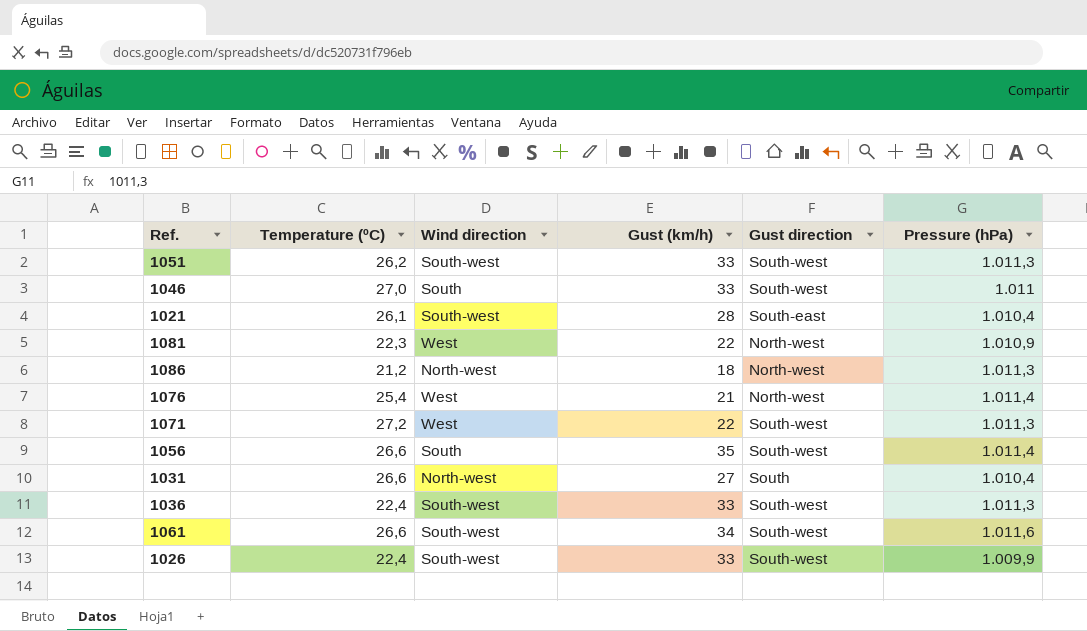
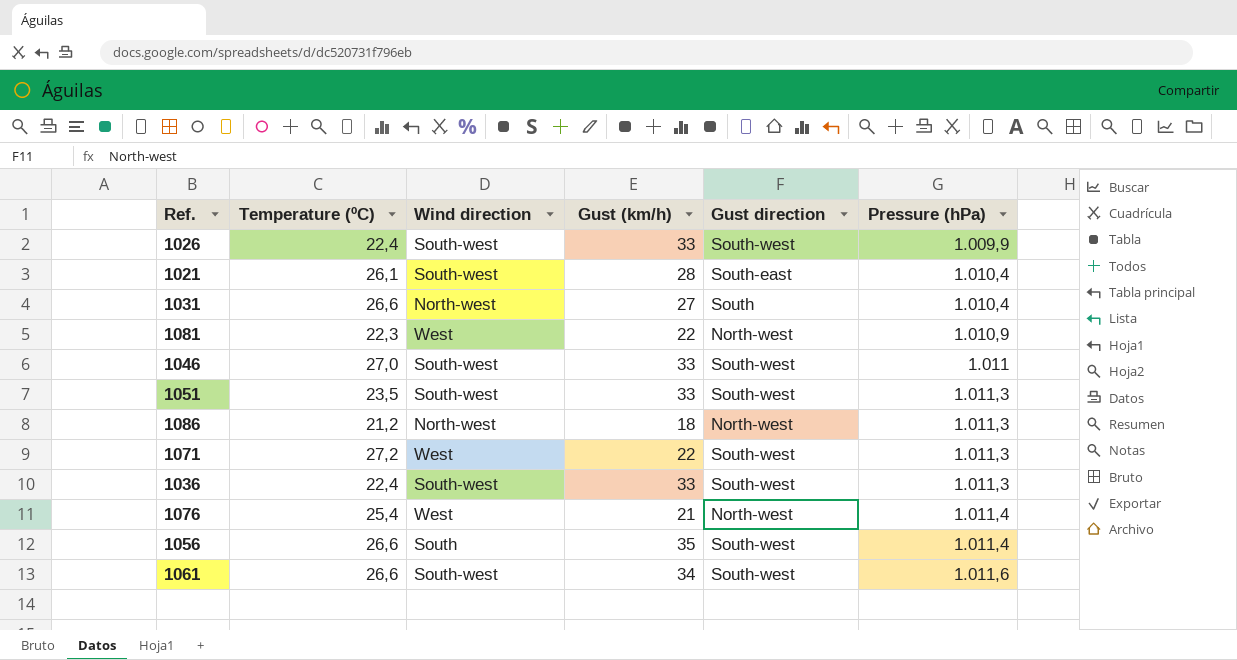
row order: none -> Pressure (hPa) ascending
1046 | Wind direction: South -> South-west
1051 | Temperature (ºC): 26,2 -> 23,5

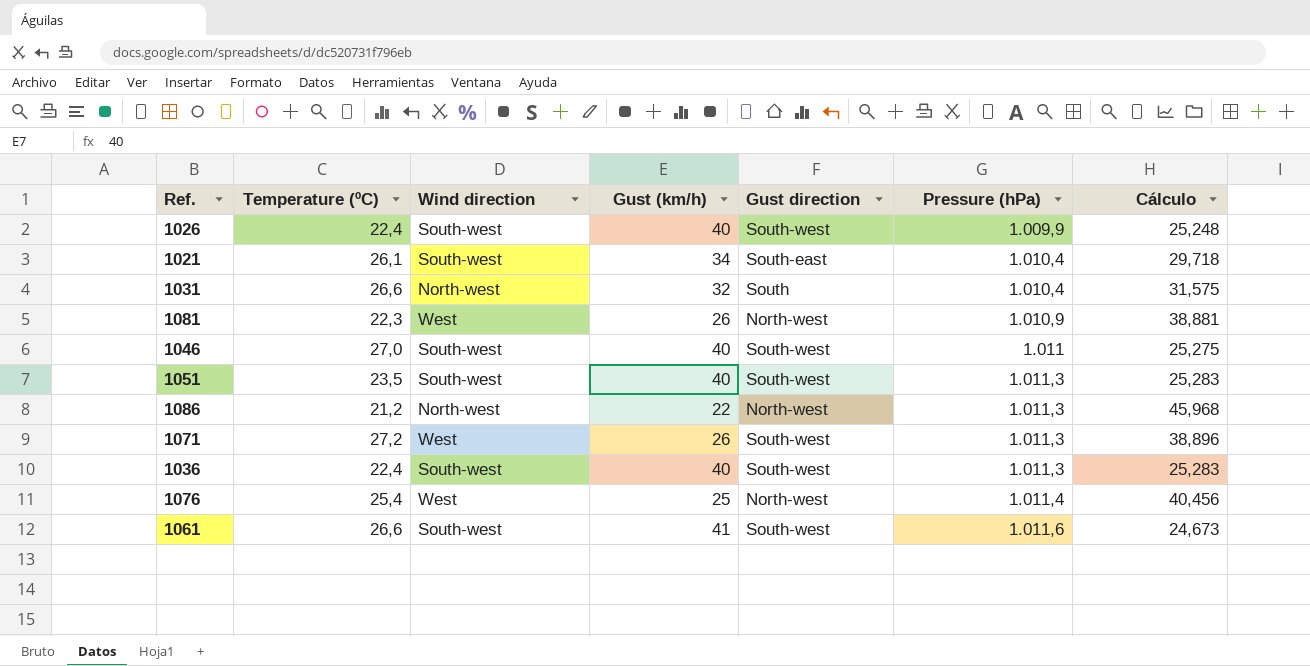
column Cálculo | formula: none -> [Pressure (hPa)] / [Gust (km/h)]
row 1056: 26,6 | South | 35 | South-west | 1.011,4 -> none
1026 | Gust (km/h): 33 -> 40
1021 | Gust (km/h): 28 -> 34
1031 | Gust (km/h): 27 -> 32
1081 | Gust (km/h): 22 -> 26
1046 | Gust (km/h): 33 -> 40
1051 | Gust (km/h): 33 -> 40
1086 | Gust (km/h): 18 -> 22
1071 | Gust (km/h): 22 -> 26
1036 | Gust (km/h): 33 -> 40
1076 | Gust (km/h): 21 -> 25
1061 | Gust (km/h): 34 -> 41

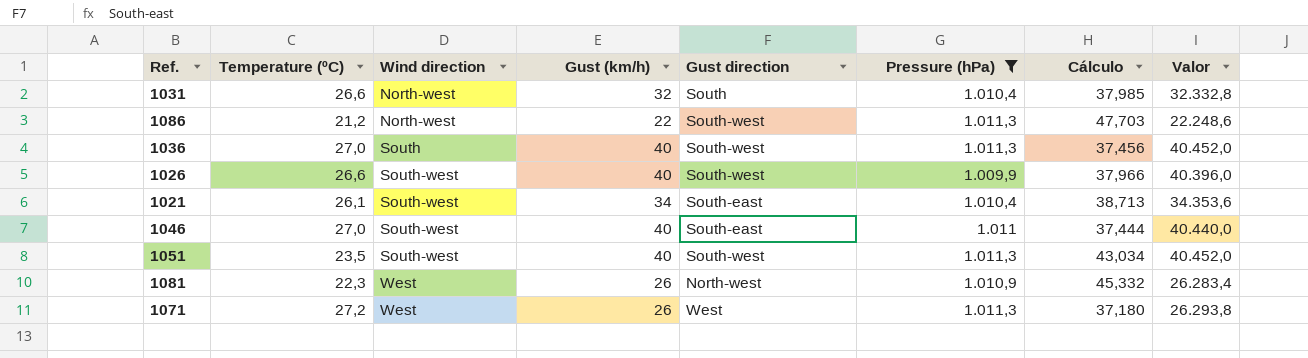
filter: none -> Pressure (hPa) <= 1.011,3
row order: Pressure (hPa) ascending -> Wind direction ascending
column Cálculo | formula: [Pressure (hPa)] / [Gust (km/h)] -> [Pressure (hPa)] / [Temperature (ºC)]
column Valor | formula: none -> [Gust (km/h)] * [Pressure (hPa)]
1086 | Gust direction: North-west -> South-west
1036 | Temperature (ºC): 22,4 -> 27,0
1036 | Wind direction: South-west -> South
1026 | Temperature (ºC): 22,4 -> 26,6
1046 | Gust direction: South-west -> South-east
1071 | Gust direction: South-west -> West

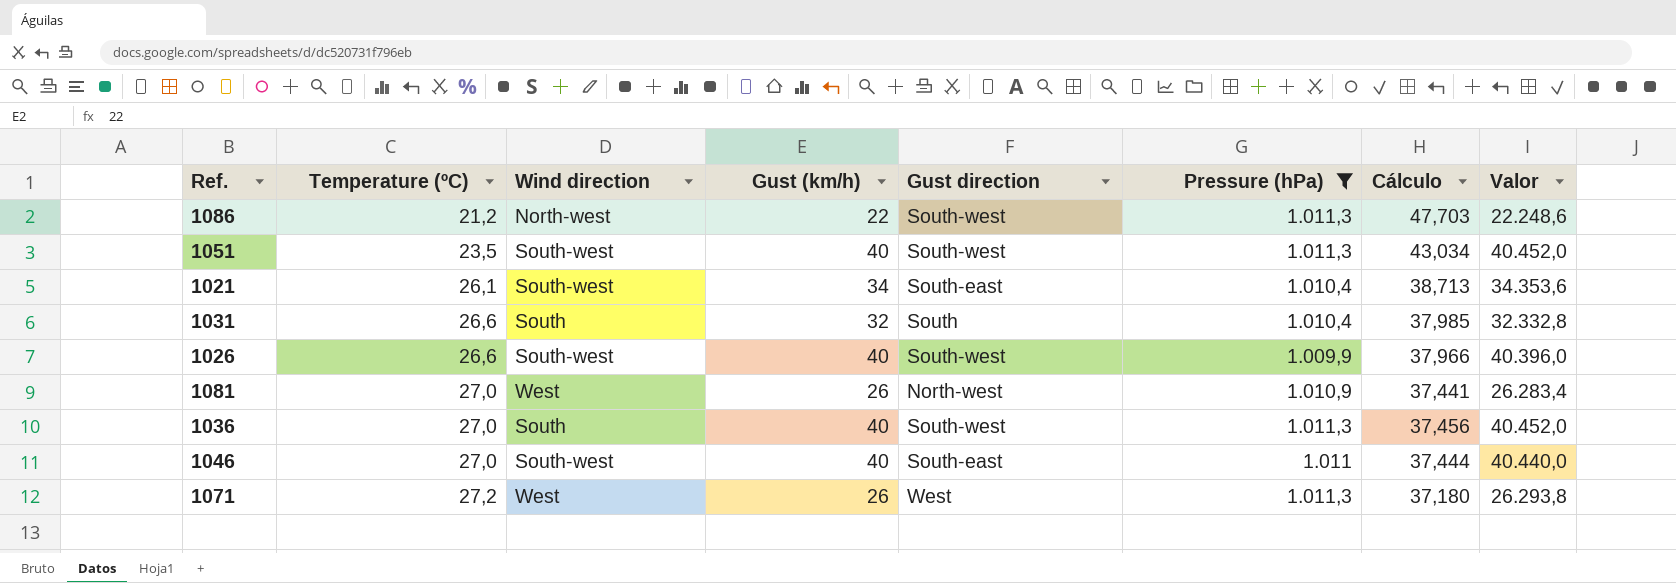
row order: Wind direction ascending -> Temperature (ºC) ascending
1031 | Wind direction: North-west -> South
1081 | Temperature (ºC): 22,3 -> 27,0
1081 | Cálculo: 45,332 -> 37,441

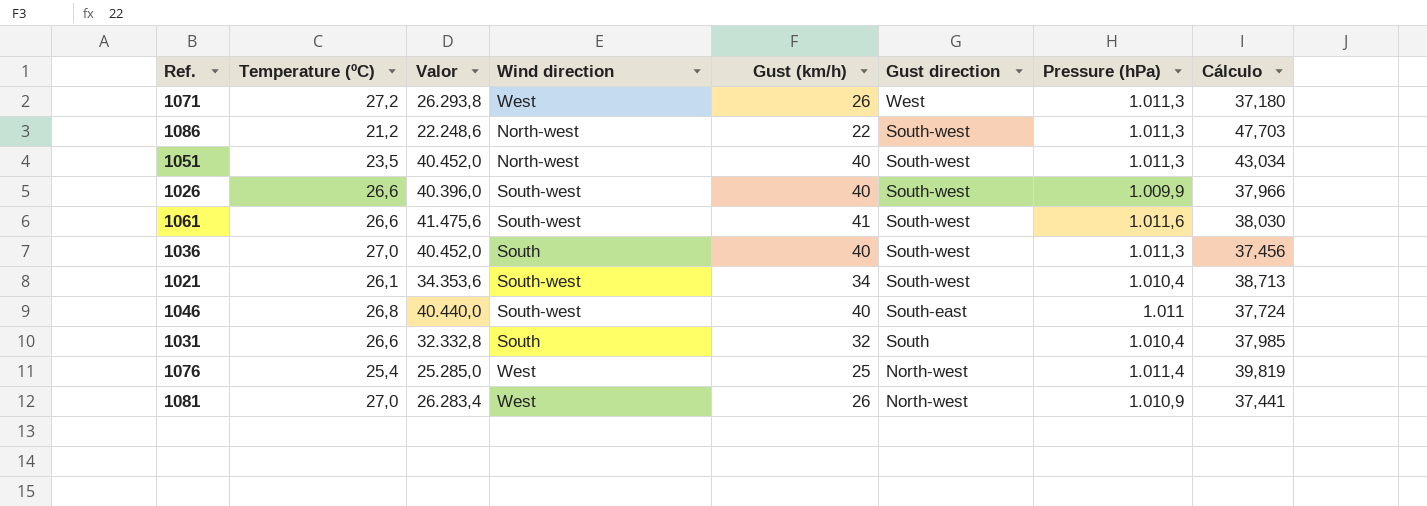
filter: Pressure (hPa) <= 1.011,3 -> none
row order: Temperature (ºC) ascending -> Gust direction descending
column Valor | position: 8 -> 3
1051 | Wind direction: South-west -> North-west
1021 | Gust direction: South-east -> South-west
1046 | Temperature (ºC): 27,0 -> 26,8
1046 | Cálculo: 37,444 -> 37,724

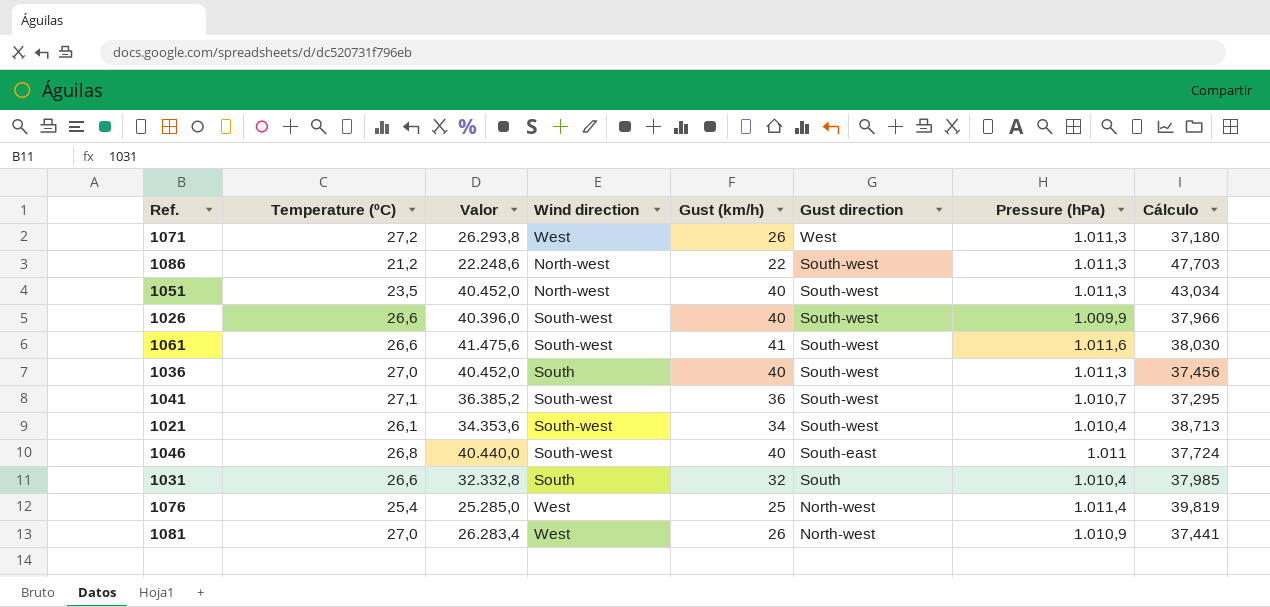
row 1041: none -> 27,1 | 36.385,2 | South-west | 36 | South-west | 1.010,7 | 37,295

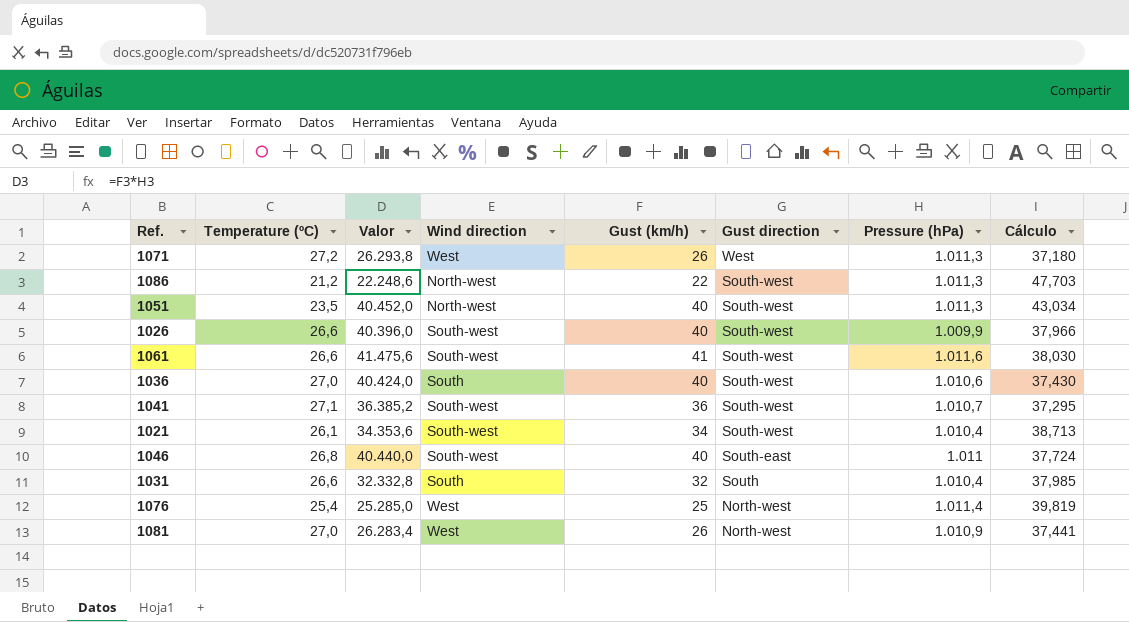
1036 | Valor: 40.452,0 -> 40.424,0
1036 | Pressure (hPa): 1.011,3 -> 1.010,6
1036 | Cálculo: 37,456 -> 37,430

